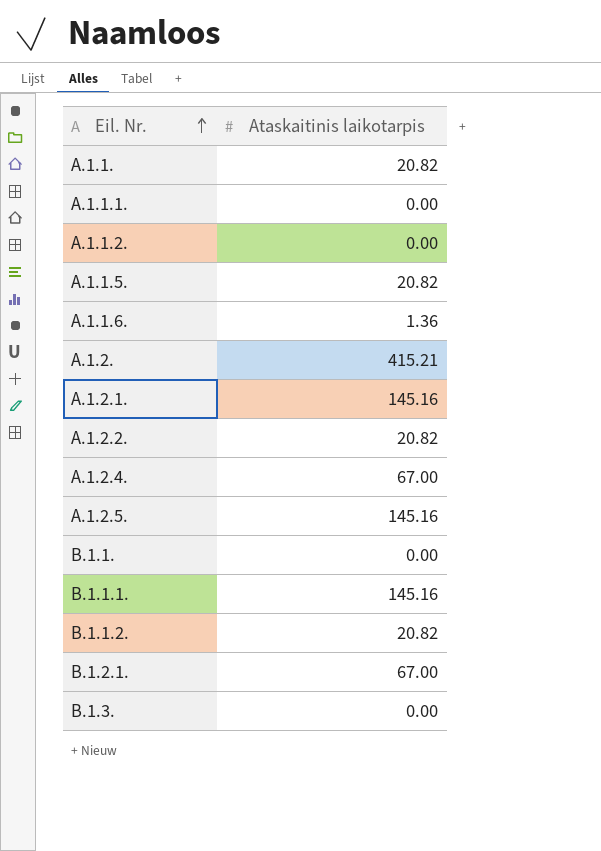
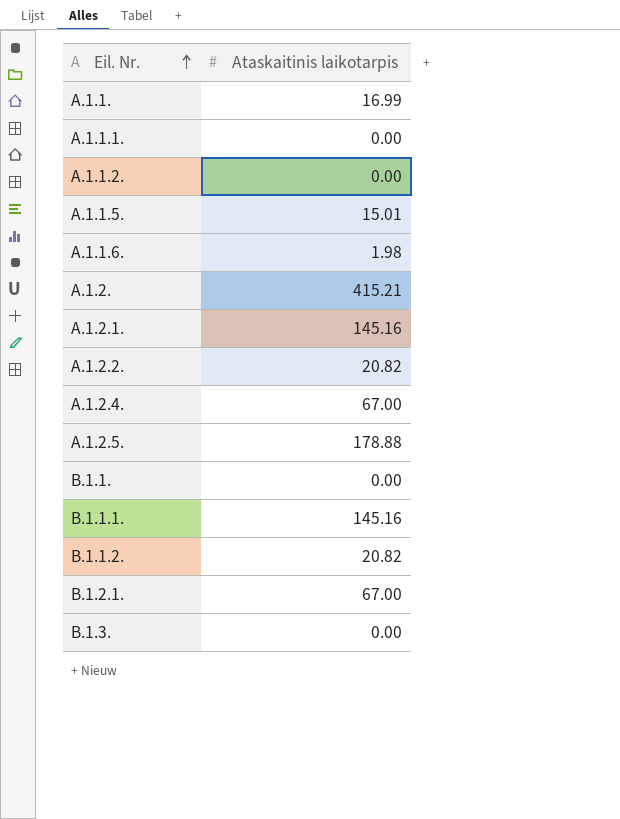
A.1.1. | Ataskaitinis laikotarpis: 20.82 -> 16.99
A.1.1.5. | Ataskaitinis laikotarpis: 20.82 -> 15.01
A.1.1.6. | Ataskaitinis laikotarpis: 1.36 -> 1.98
A.1.2.5. | Ataskaitinis laikotarpis: 145.16 -> 178.88

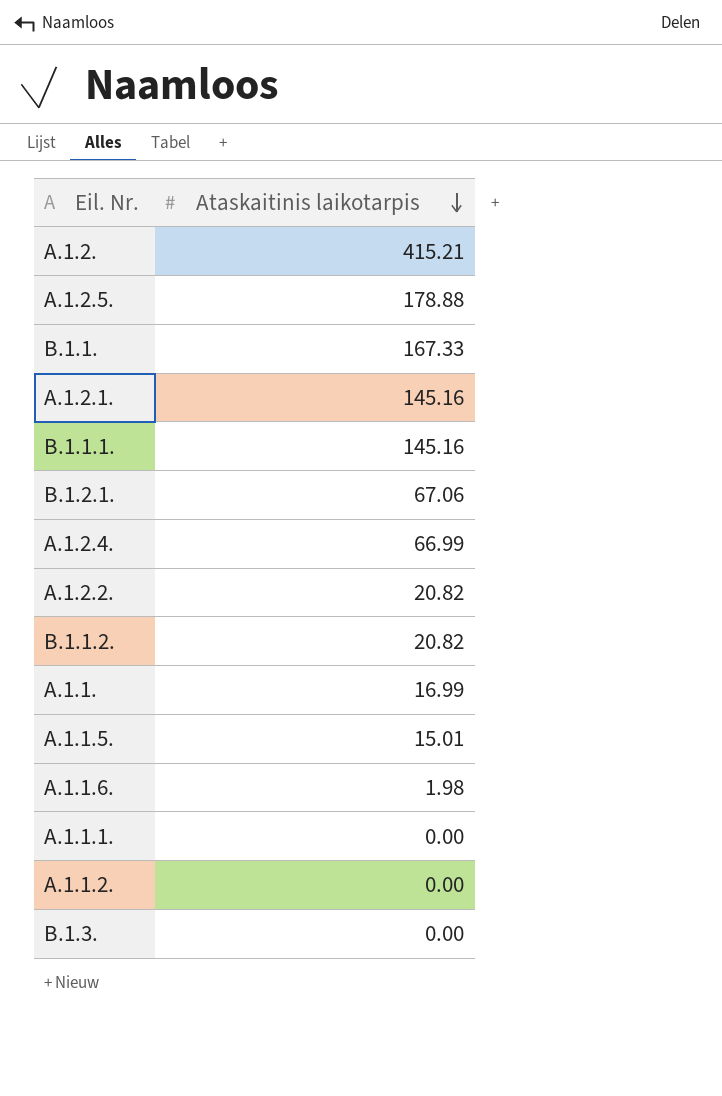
row order: Eil. Nr. ascending -> Ataskaitinis laikotarpis descending
B.1.1. | Ataskaitinis laikotarpis: 0.00 -> 167.33
B.1.2.1. | Ataskaitinis laikotarpis: 67.00 -> 67.06
A.1.2.4. | Ataskaitinis laikotarpis: 67.00 -> 66.99

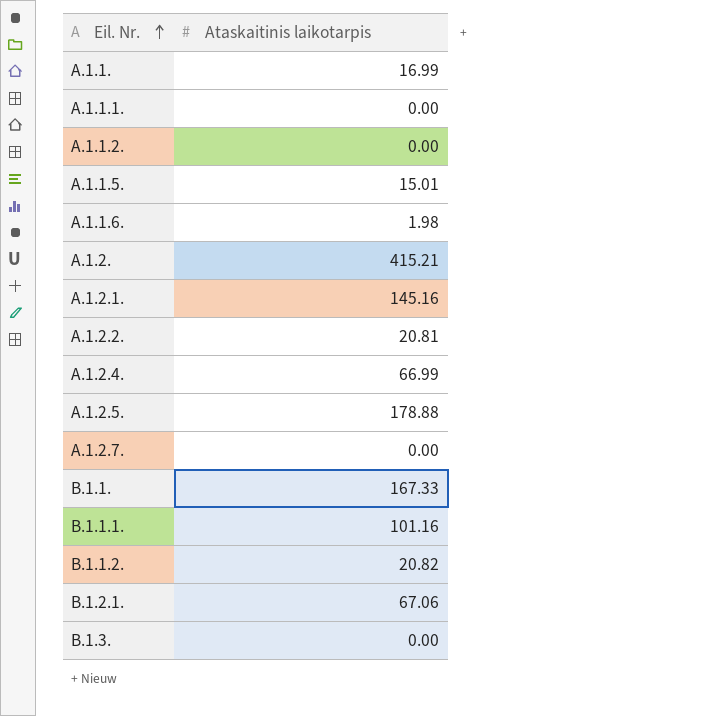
row order: Ataskaitinis laikotarpis descending -> Eil. Nr. ascending
A.1.2.2. | Ataskaitinis laikotarpis: 20.82 -> 20.81
row A.1.2.7.: none -> 0.00
B.1.1.1. | Ataskaitinis laikotarpis: 145.16 -> 101.16

